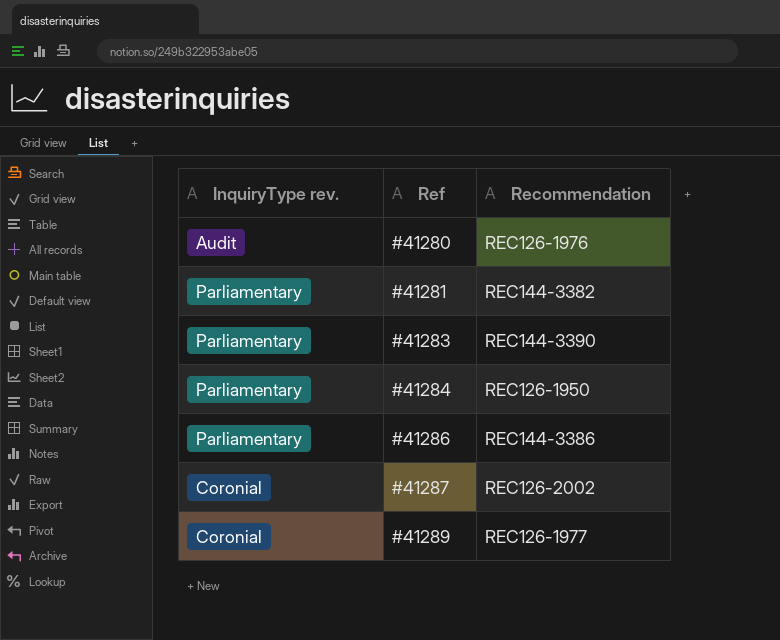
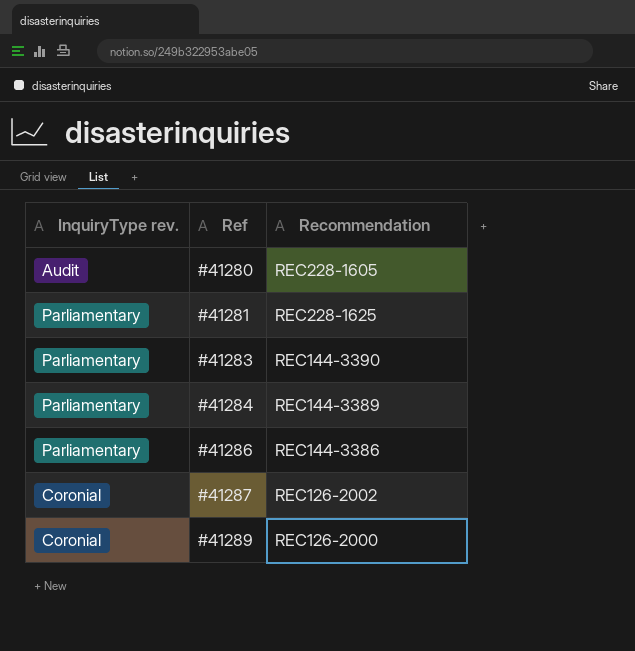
#41280 | Recommendation: REC126-1976 -> REC228-1605
#41281 | Recommendation: REC144-3382 -> REC228-1625
#41284 | Recommendation: REC126-1950 -> REC144-3389
#41289 | Recommendation: REC126-1977 -> REC126-2000

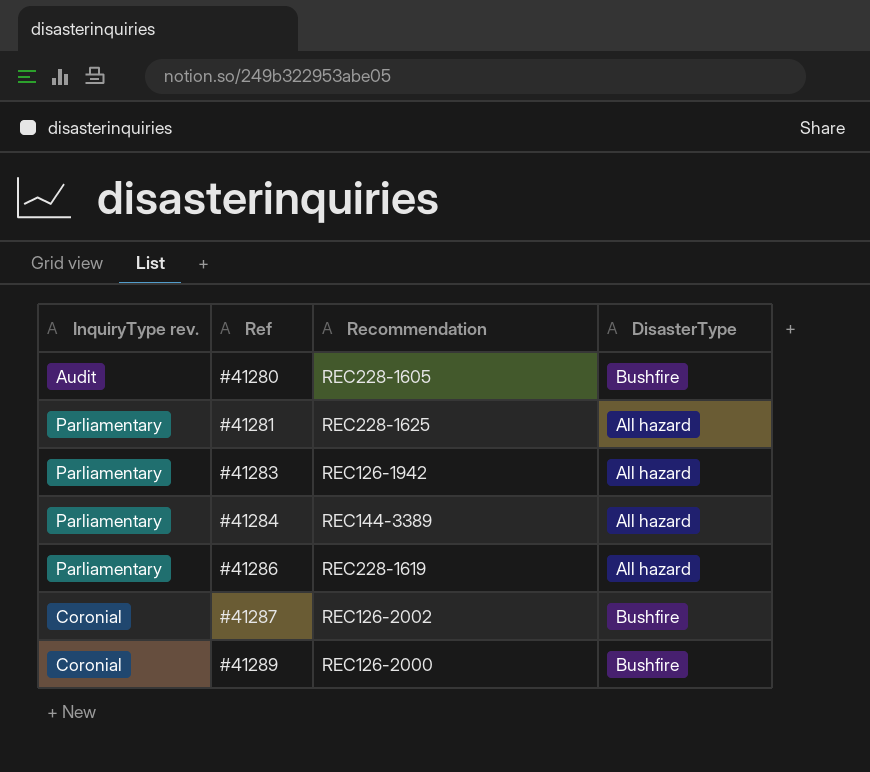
column DisasterType | position: none -> 4
#41283 | Recommendation: REC144-3390 -> REC126-1942
#41286 | Recommendation: REC144-3386 -> REC228-1619

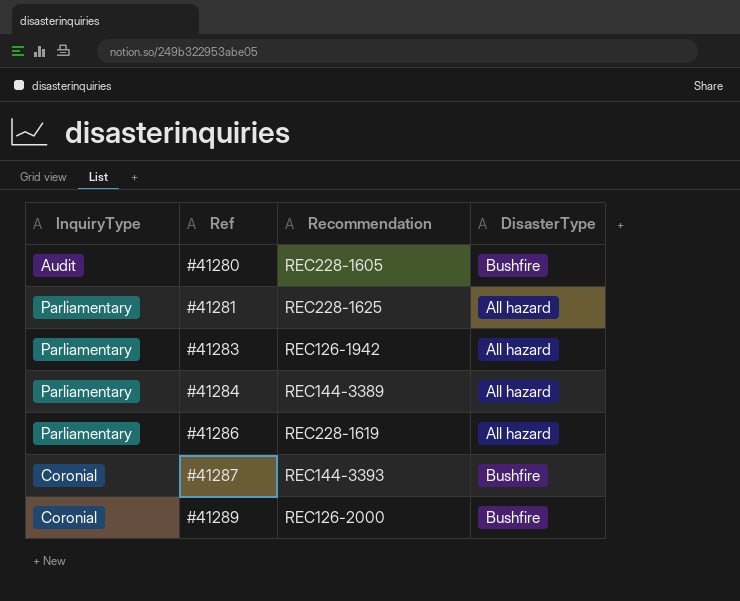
column name: InquiryType rev. -> InquiryType
#41287 | Recommendation: REC126-2002 -> REC144-3393

